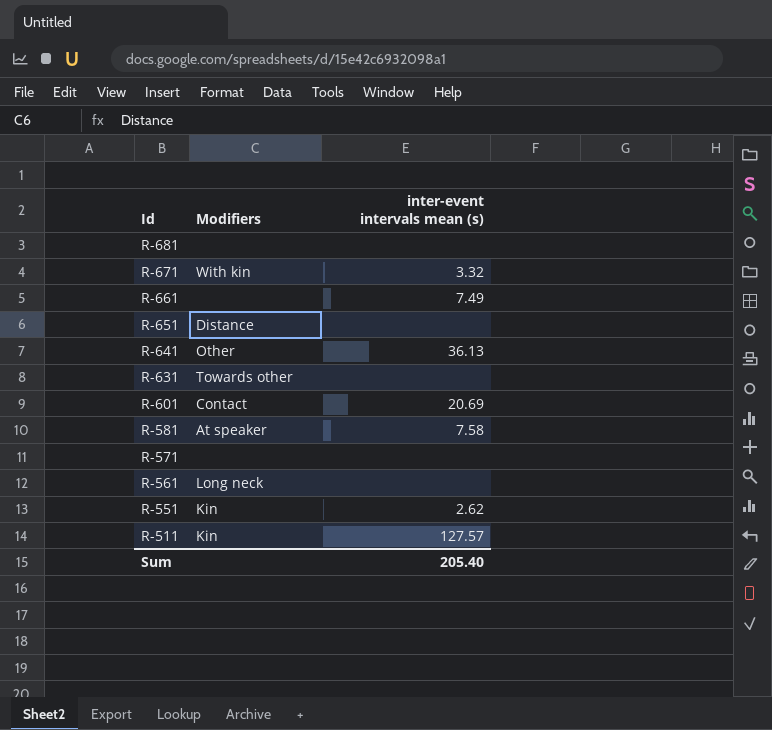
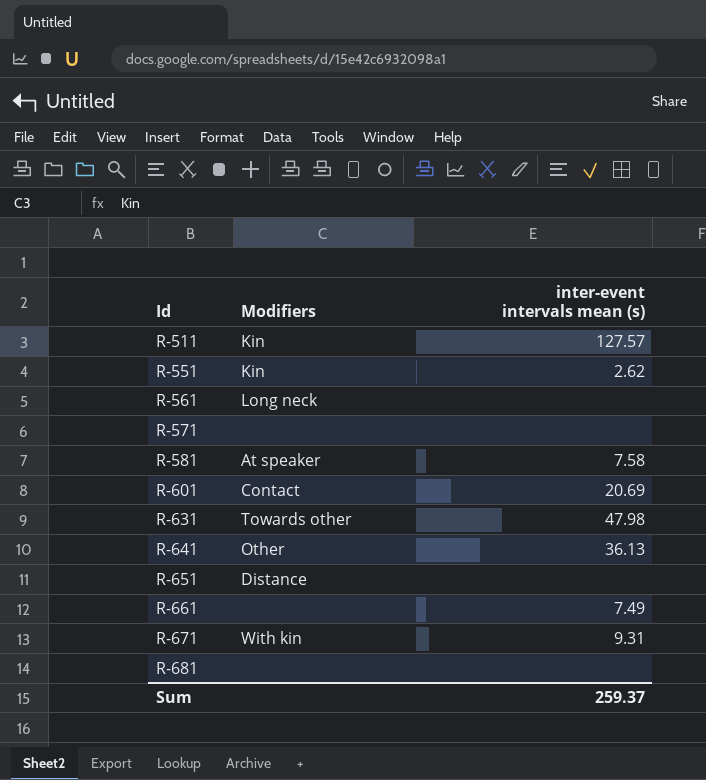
row order: Id descending -> Id ascending
R-631 | inter-event intervals mean (s): none -> 47.98
R-671 | inter-event intervals mean (s): 3.32 -> 9.31
Sum | inter-event intervals mean (s): 205.40 -> 259.37

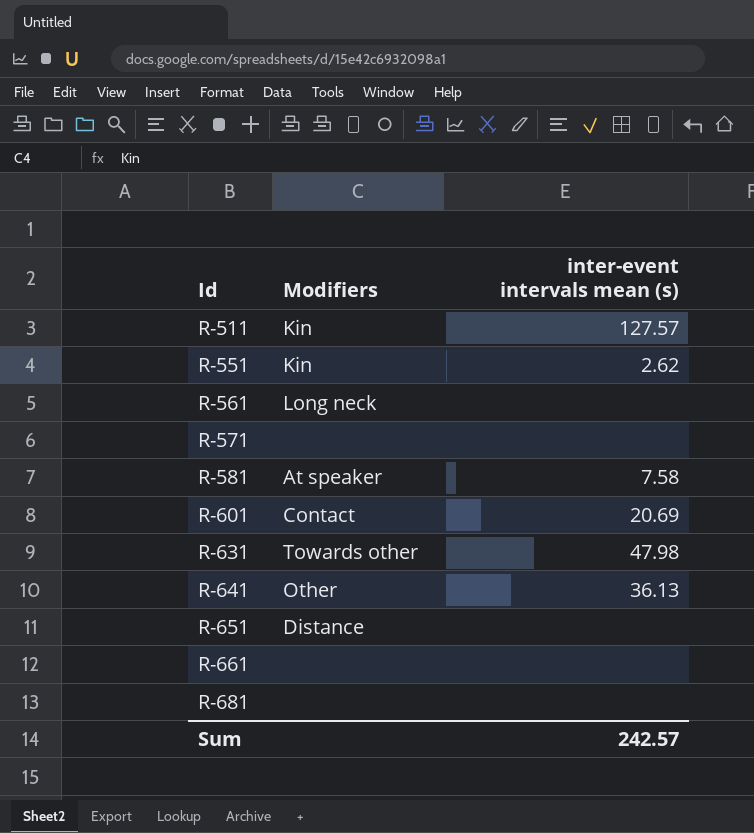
row R-671: With kin | 9.31 -> none
R-661 | inter-event intervals mean (s): 7.49 -> none
Sum | inter-event intervals mean (s): 259.37 -> 242.57

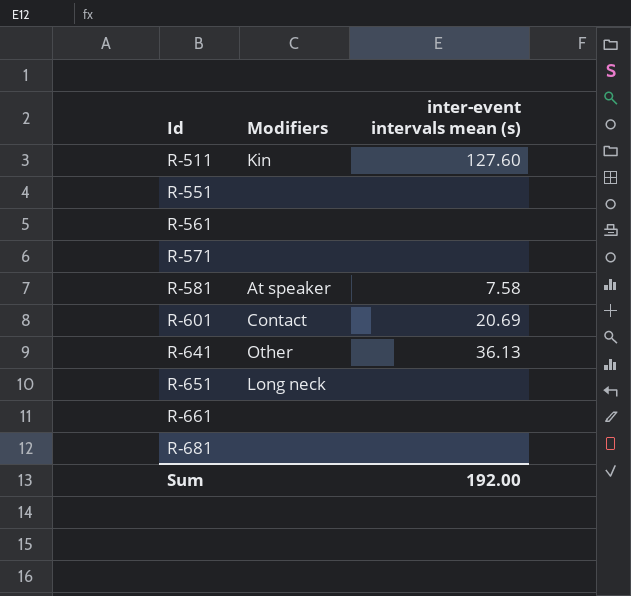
row R-631: Towards other | 47.98 -> none
R-511 | inter-event intervals mean (s): 127.57 -> 127.60
R-551 | Modifiers: Kin -> none
R-551 | inter-event intervals mean (s): 2.62 -> none
R-561 | Modifiers: Long neck -> none
R-651 | Modifiers: Distance -> Long neck
Sum | inter-event intervals mean (s): 242.57 -> 192.00

